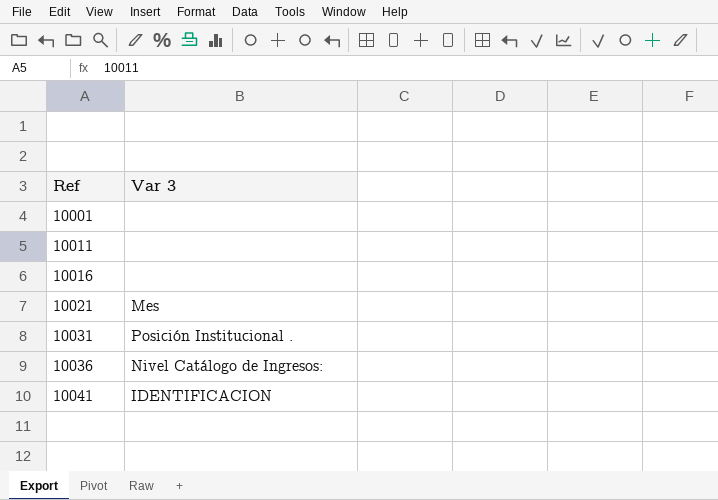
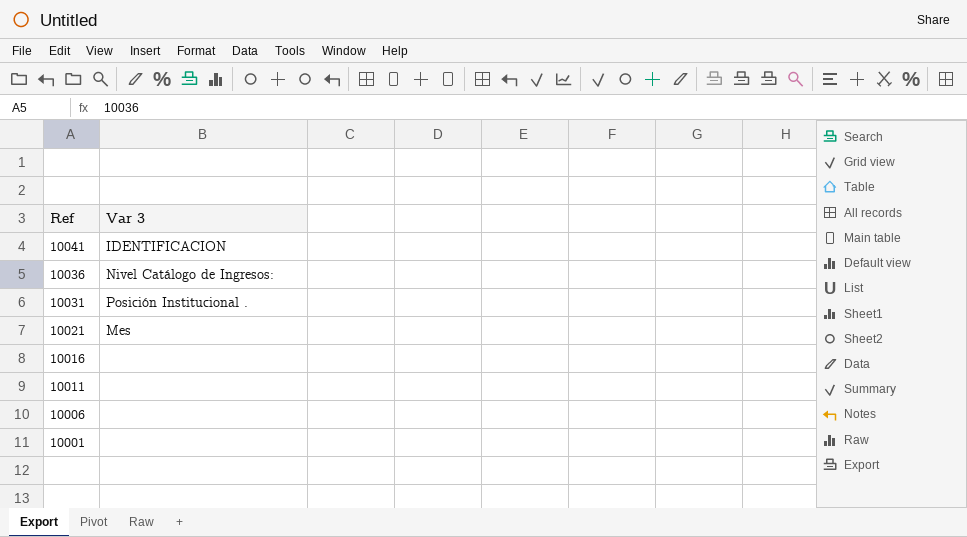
row order: Ref ascending -> Ref descending
row 10006: none -> none

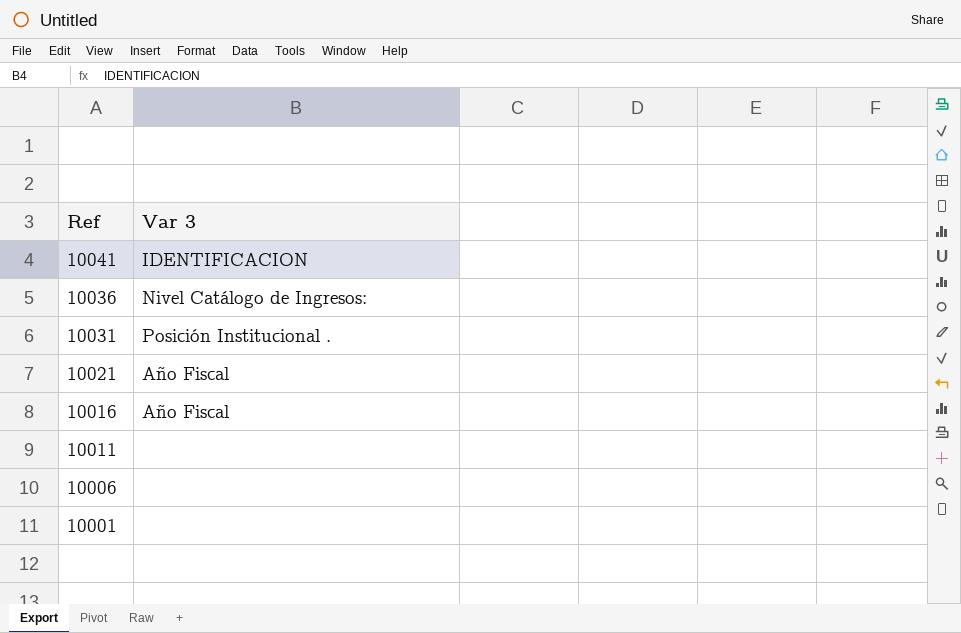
10021 | Var 3: Mes -> Año Fiscal
10016 | Var 3: none -> Año Fiscal

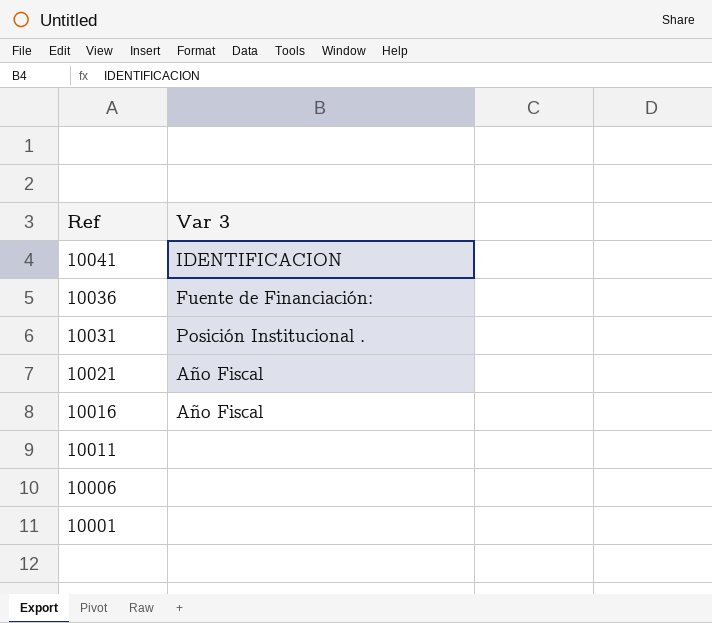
10036 | Var 3: Nivel Catálogo de Ingresos: -> Fuente de Financiación:

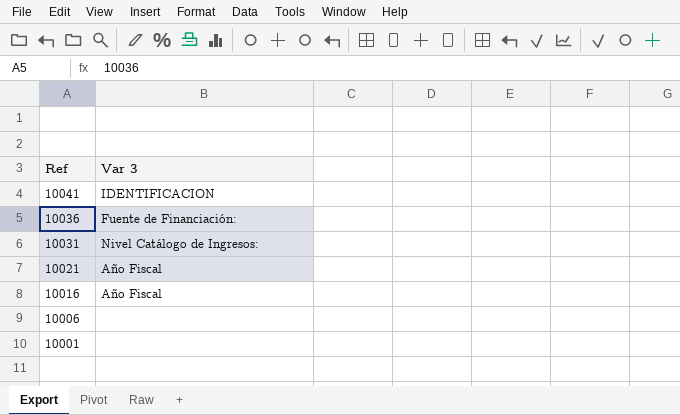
row 10011: none -> none
10031 | Var 3: Posición Institucional . -> Nivel Catálogo de Ingresos:

